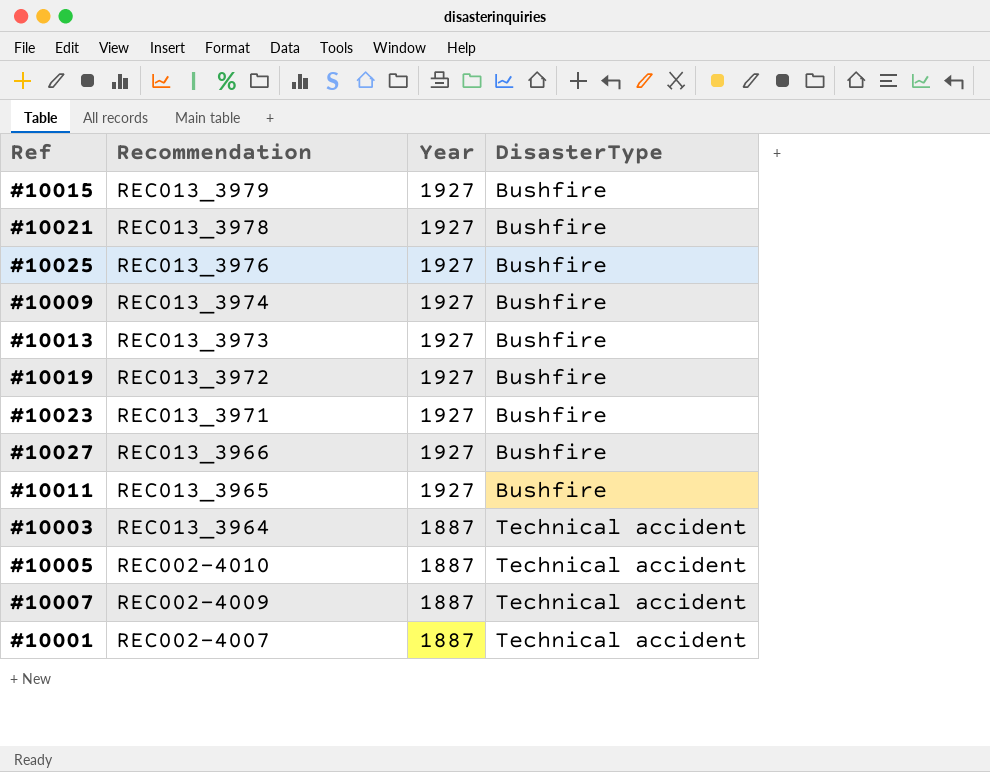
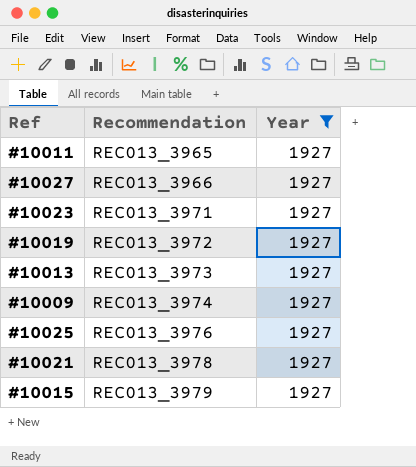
filter: none -> Year = 1927
row order: Recommendation descending -> Recommendation ascending
column DisasterType | position: 4 -> none

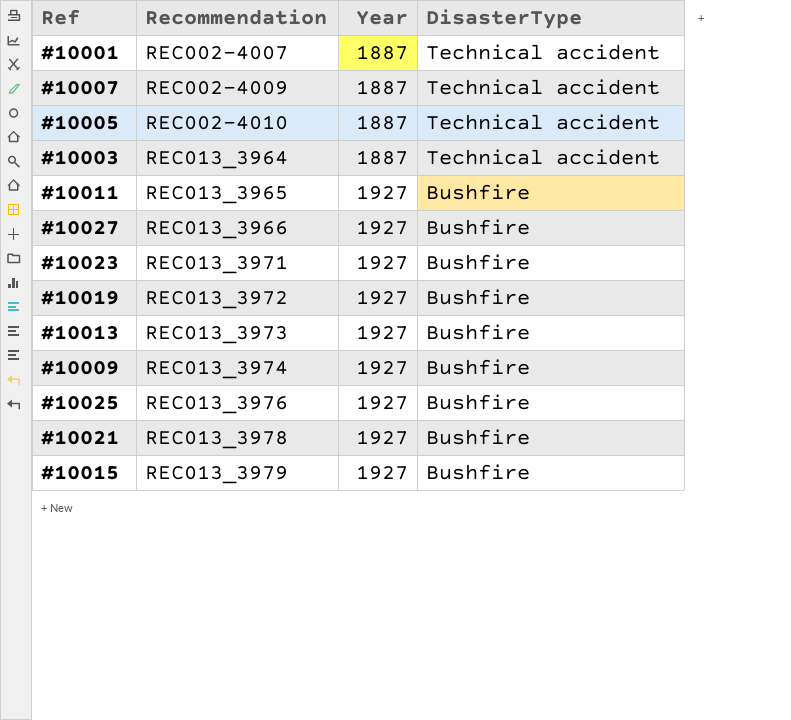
filter: Year = 1927 -> none
column DisasterType | position: none -> 4

